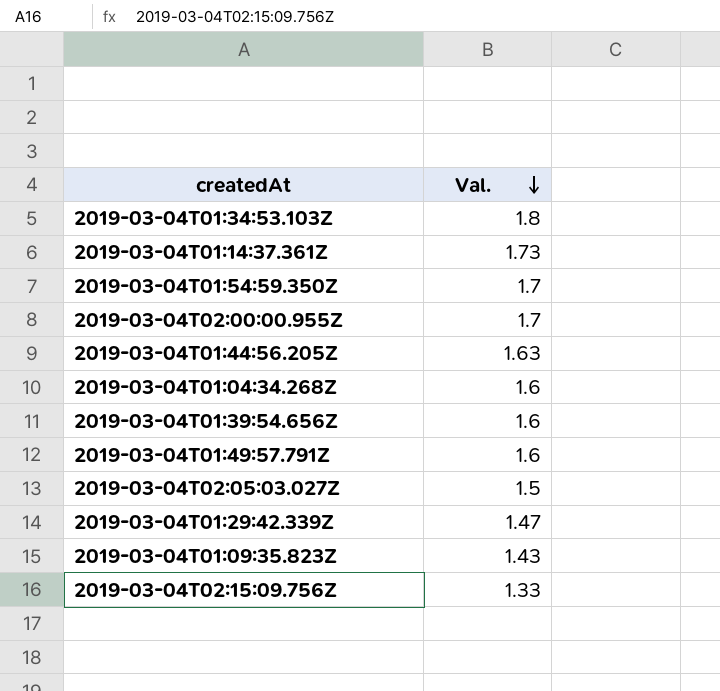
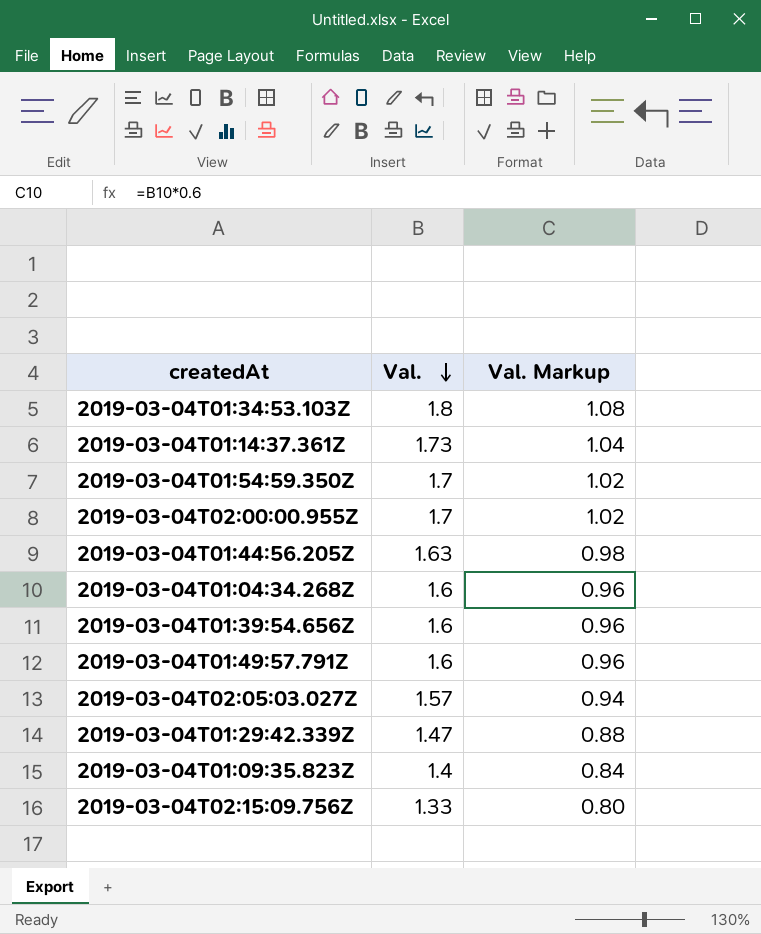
column Val. Markup | formula: none -> [Val.] * 0.6
2019-03-04T02:05:03.027Z | Val.: 1.5 -> 1.57
2019-03-04T01:09:35.823Z | Val.: 1.43 -> 1.4

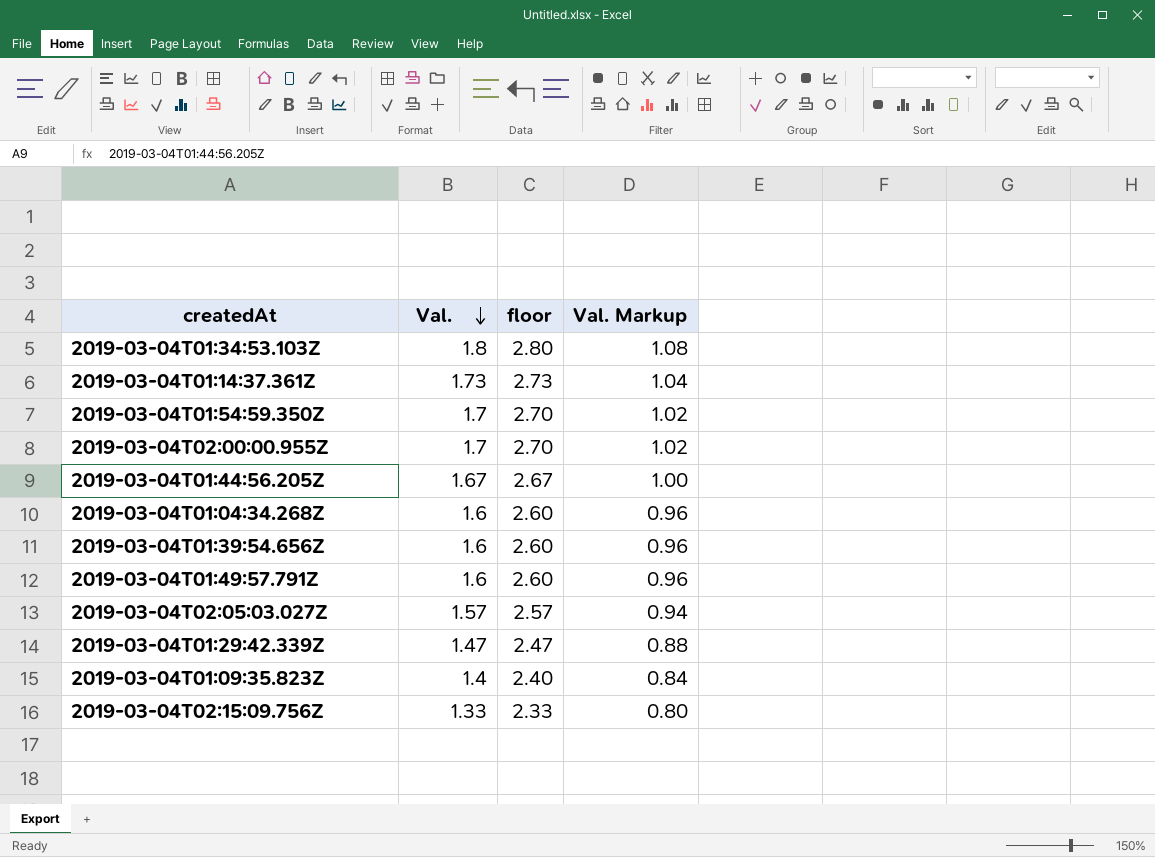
column floor | formula: none -> [Val.] + 1
2019-03-04T01:44:56.205Z | Val.: 1.63 -> 1.67
2019-03-04T01:44:56.205Z | Val. Markup: 0.98 -> 1.00

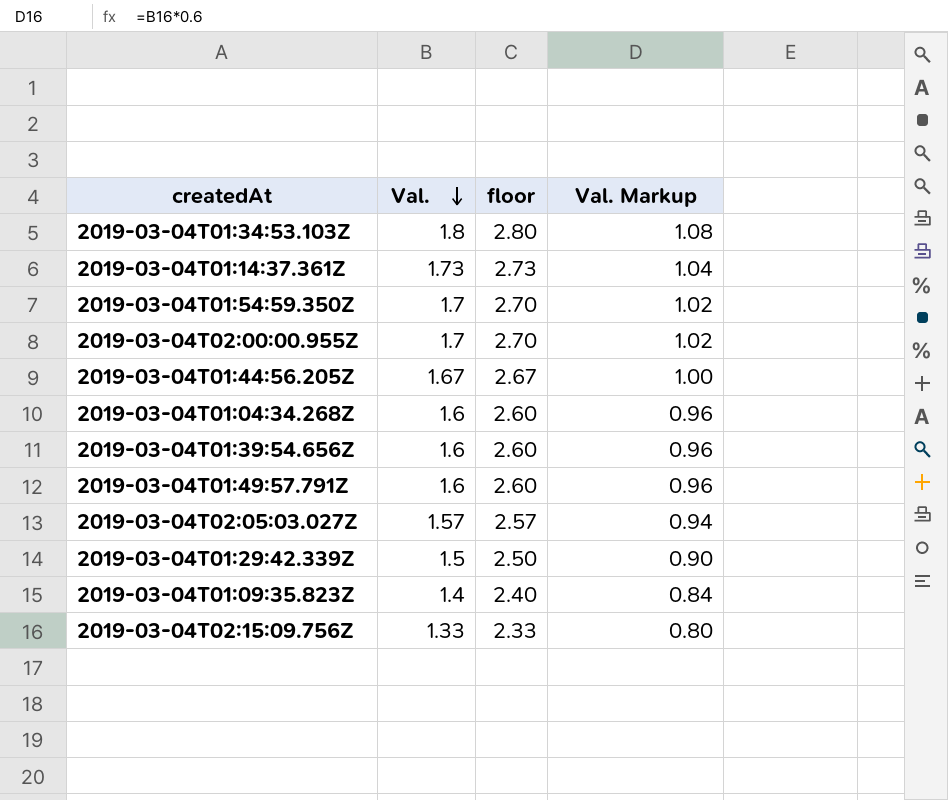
2019-03-04T01:29:42.339Z | Val.: 1.47 -> 1.5
2019-03-04T01:29:42.339Z | floor: 2.47 -> 2.50
2019-03-04T01:29:42.339Z | Val. Markup: 0.88 -> 0.90

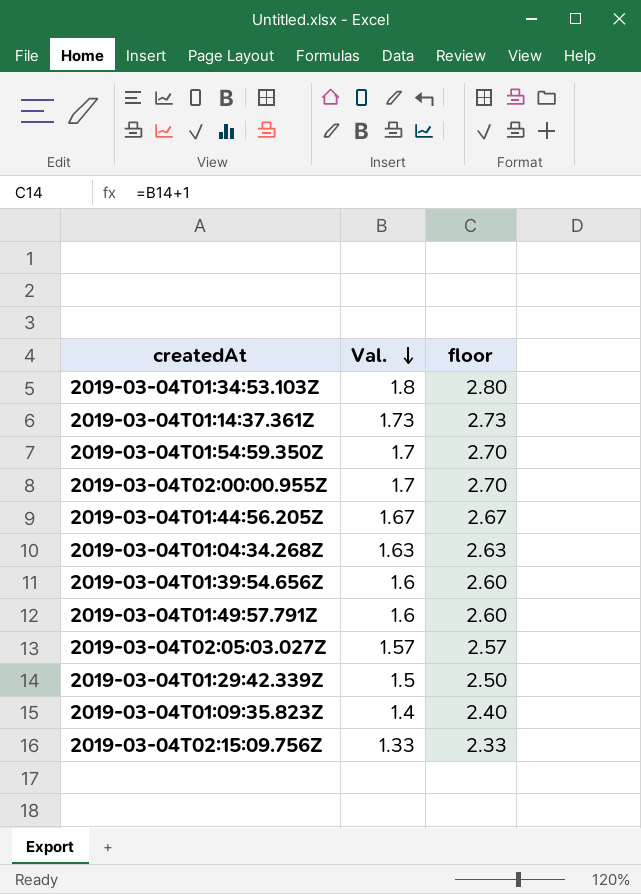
column Val. Markup | formula: [Val.] * 0.6 -> none
2019-03-04T01:04:34.268Z | Val.: 1.6 -> 1.63
2019-03-04T01:04:34.268Z | floor: 2.60 -> 2.63

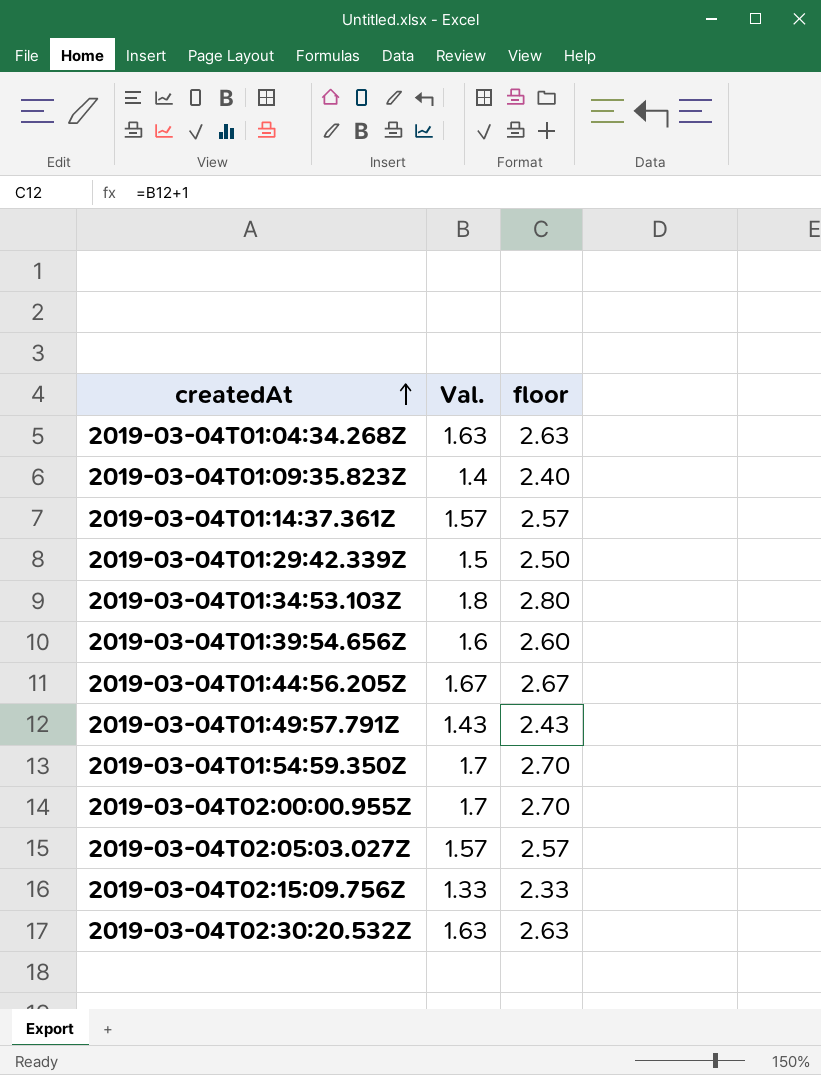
row order: Val. descending -> createdAt ascending
2019-03-04T01:14:37.361Z | Val.: 1.73 -> 1.57
2019-03-04T01:14:37.361Z | floor: 2.73 -> 2.57
2019-03-04T01:49:57.791Z | Val.: 1.6 -> 1.43
2019-03-04T01:49:57.791Z | floor: 2.60 -> 2.43
row 2019-03-04T02:30:20.532Z: none -> 1.63 | 2.63

